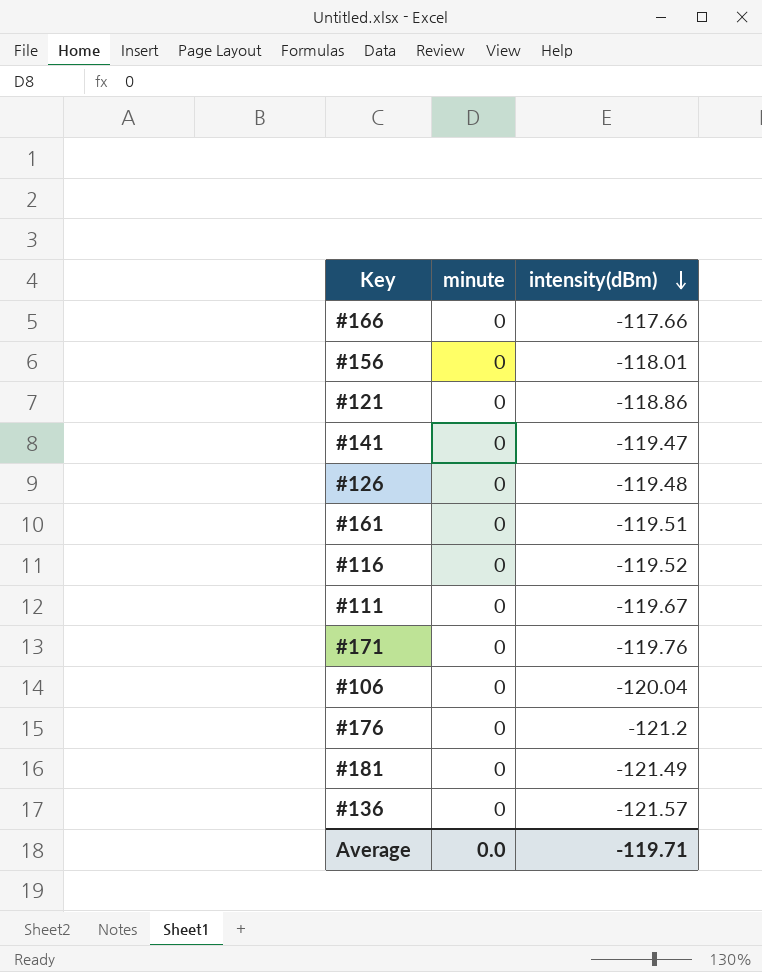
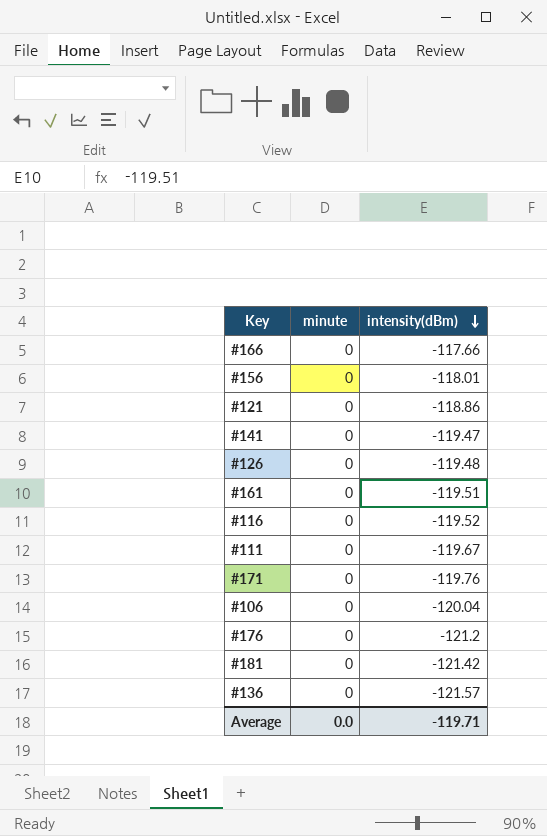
#181 | intensity(dBm): -121.49 -> -121.42

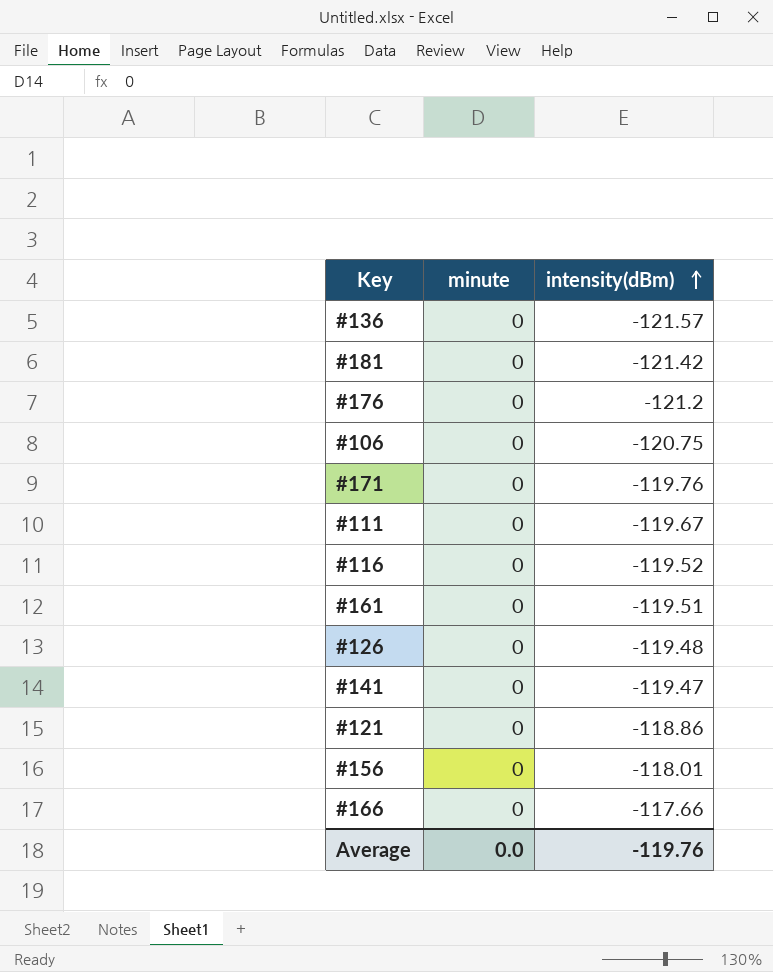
row order: intensity(dBm) descending -> intensity(dBm) ascending
#106 | intensity(dBm): -120.04 -> -120.75
Average | intensity(dBm): -119.71 -> -119.76

